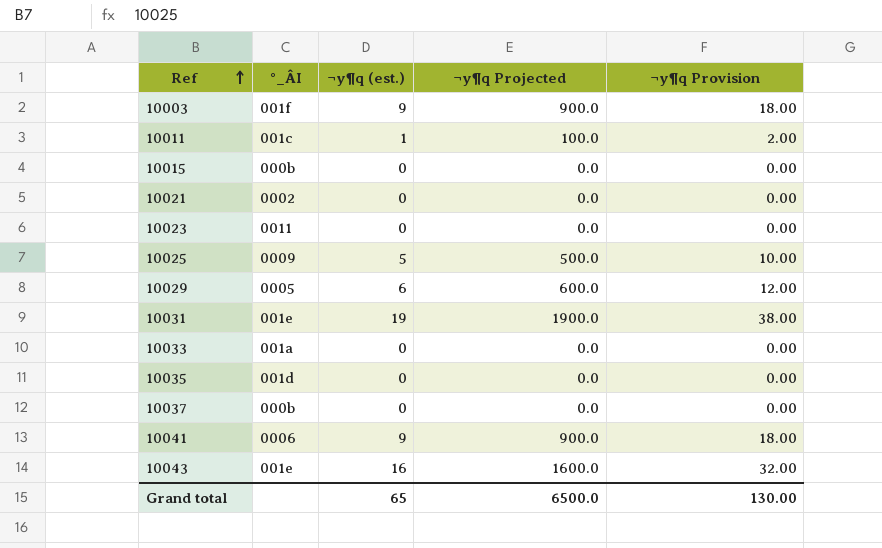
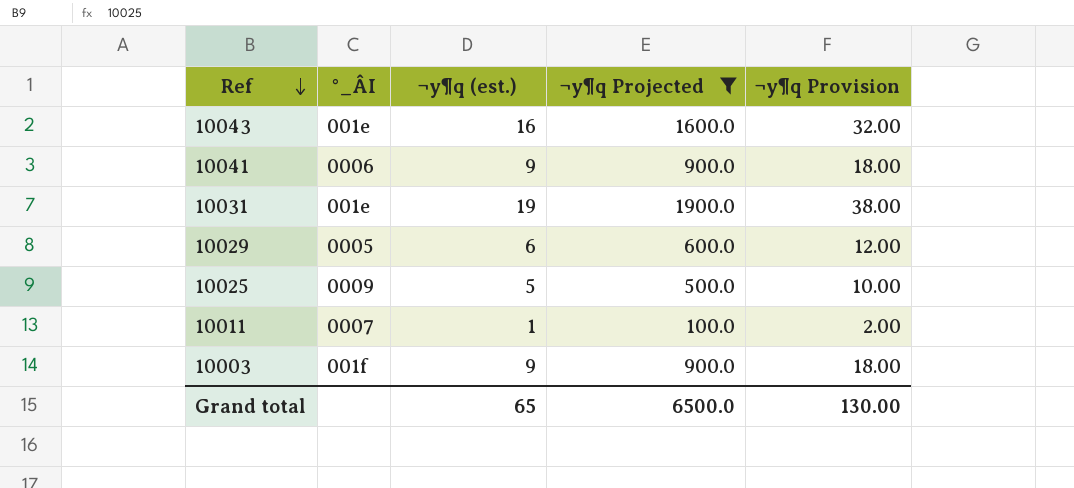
filter: none -> ¬y¶q Projected != 0.0
row order: Ref ascending -> Ref descending
10011 | °_ÂI: 001c -> 0007

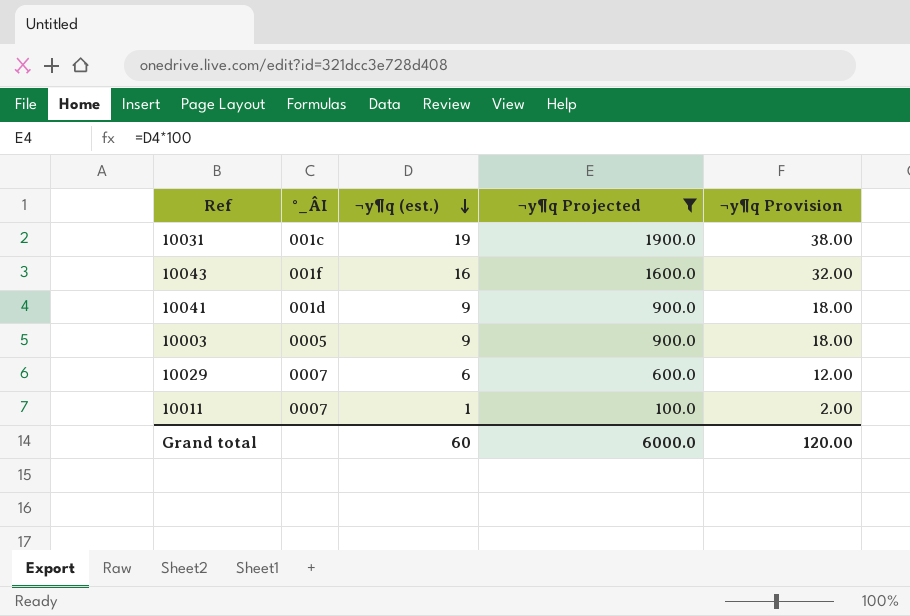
row order: Ref descending -> ¬y¶q (est.) descending
row 10025: 0009 | 5 | 500.0 | 10.00 -> none
10031 | °_ÂI: 001e -> 001c
10043 | °_ÂI: 001e -> 001f
10041 | °_ÂI: 0006 -> 001d
10003 | °_ÂI: 001f -> 0005
10029 | °_ÂI: 0005 -> 0007
Grand total | ¬y¶q (est.): 65 -> 60
Grand total | ¬y¶q Projected: 6500.0 -> 6000.0
Grand total | ¬y¶q Provision: 130.00 -> 120.00

